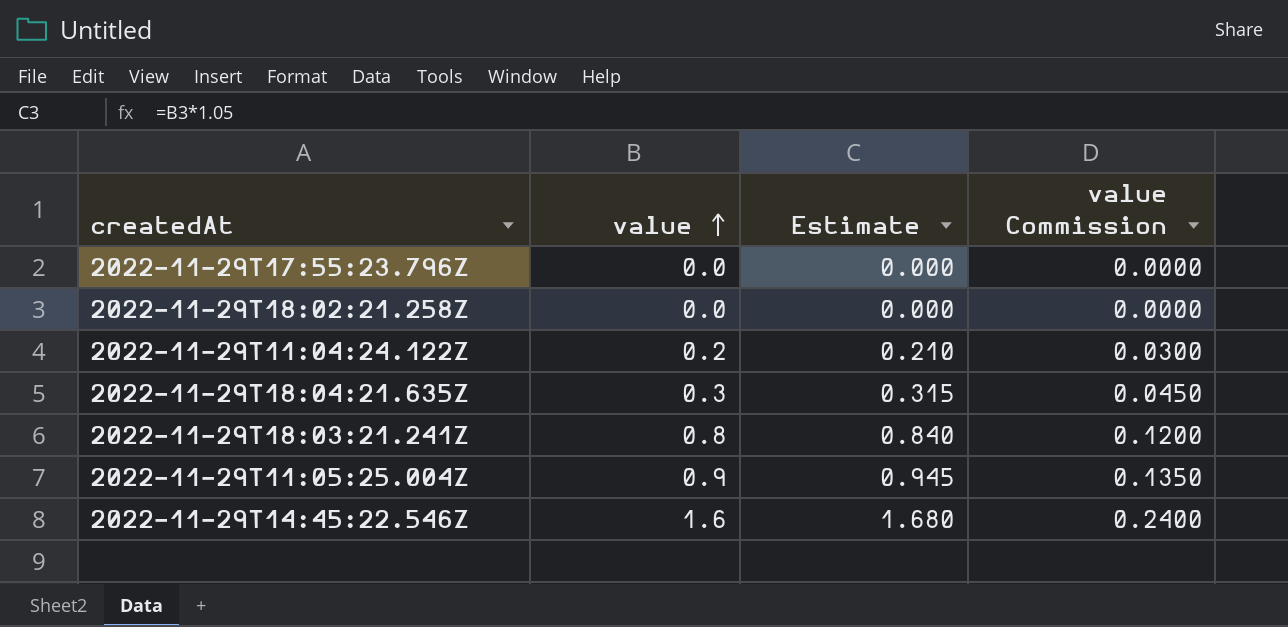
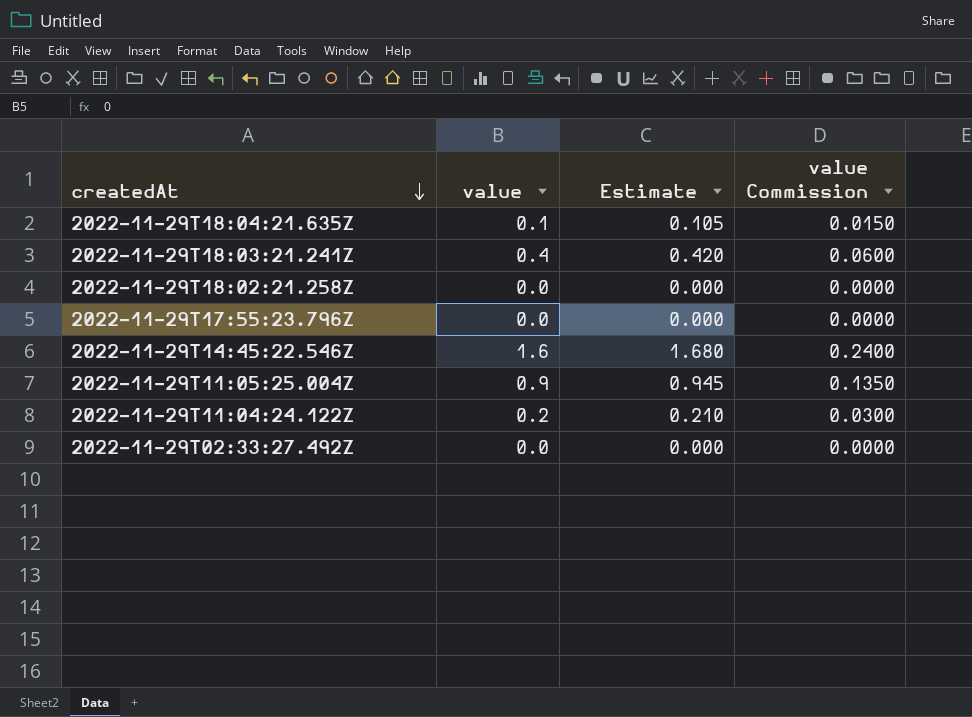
row order: value ascending -> createdAt descending
2022-11-29T18:04:21.635Z | value: 0.3 -> 0.1
2022-11-29T18:04:21.635Z | Estimate: 0.315 -> 0.105
2022-11-29T18:04:21.635Z | value Commission: 0.0450 -> 0.0150
2022-11-29T18:03:21.241Z | value: 0.8 -> 0.4
2022-11-29T18:03:21.241Z | Estimate: 0.840 -> 0.420
2022-11-29T18:03:21.241Z | value Commission: 0.1200 -> 0.0600
row 2022-11-29T02:33:27.492Z: none -> 0.0 | 0.000 | 0.0000

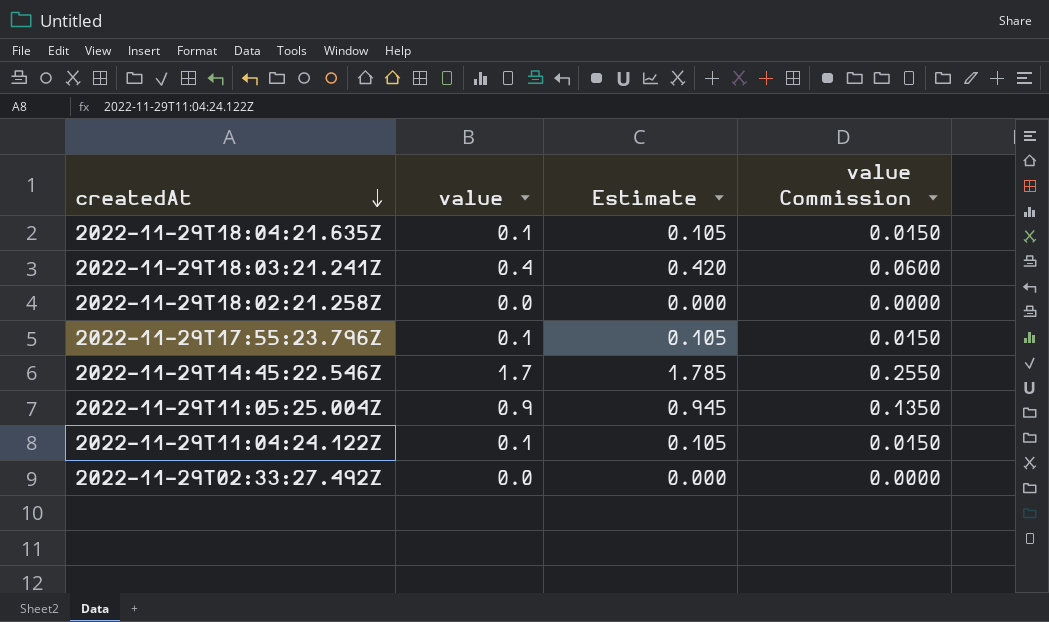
2022-11-29T17:55:23.796Z | value: 0.0 -> 0.1
2022-11-29T17:55:23.796Z | Estimate: 0.000 -> 0.105
2022-11-29T17:55:23.796Z | value Commission: 0.0000 -> 0.0150
2022-11-29T14:45:22.546Z | value: 1.6 -> 1.7
2022-11-29T14:45:22.546Z | Estimate: 1.680 -> 1.785
2022-11-29T14:45:22.546Z | value Commission: 0.2400 -> 0.2550
2022-11-29T11:04:24.122Z | value: 0.2 -> 0.1
2022-11-29T11:04:24.122Z | Estimate: 0.210 -> 0.105
2022-11-29T11:04:24.122Z | value Commission: 0.0300 -> 0.0150

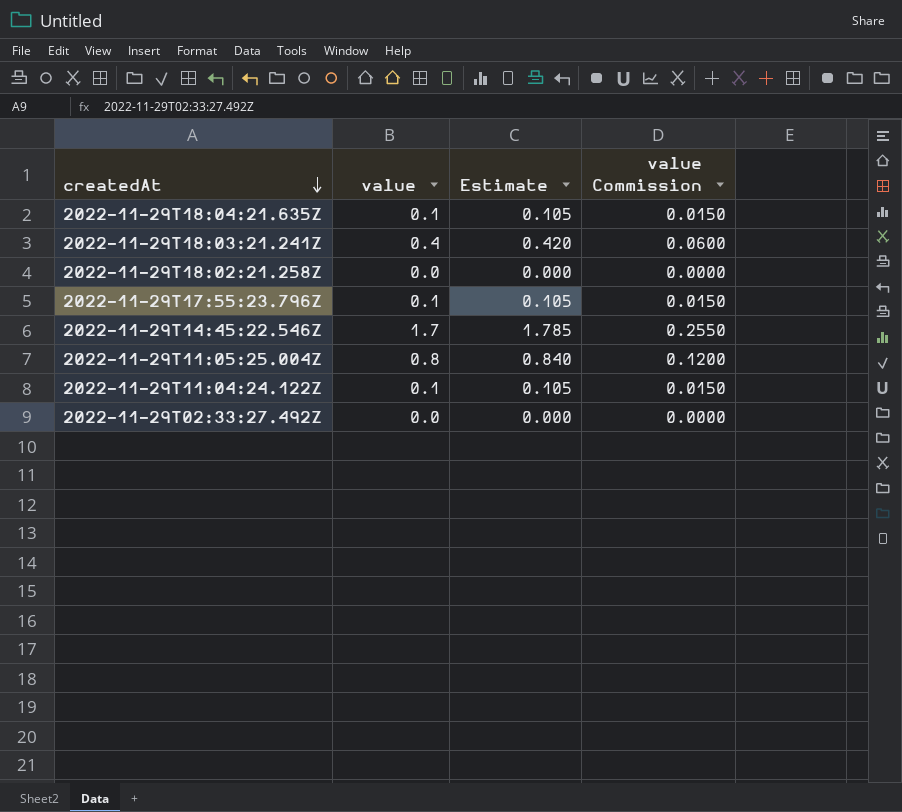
2022-11-29T11:05:25.004Z | value: 0.9 -> 0.8
2022-11-29T11:05:25.004Z | Estimate: 0.945 -> 0.840
2022-11-29T11:05:25.004Z | value Commission: 0.1350 -> 0.1200

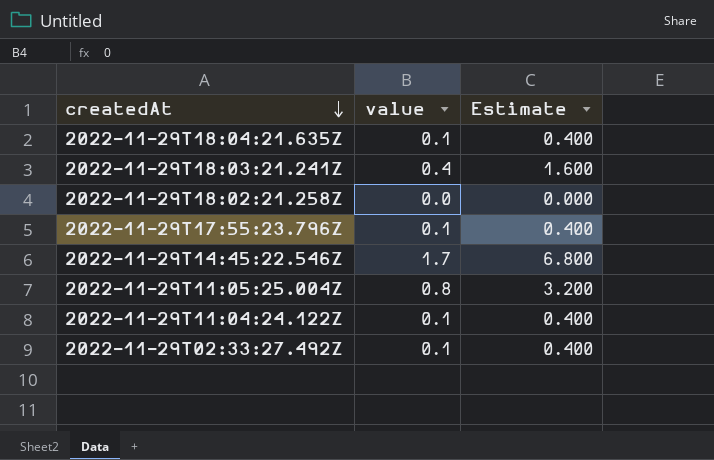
column value Commission | formula: [value] * 0.15 -> none
column Estimate | formula: [value] * 1.05 -> [value] * 4
2022-11-29T02:33:27.492Z | value: 0.0 -> 0.1

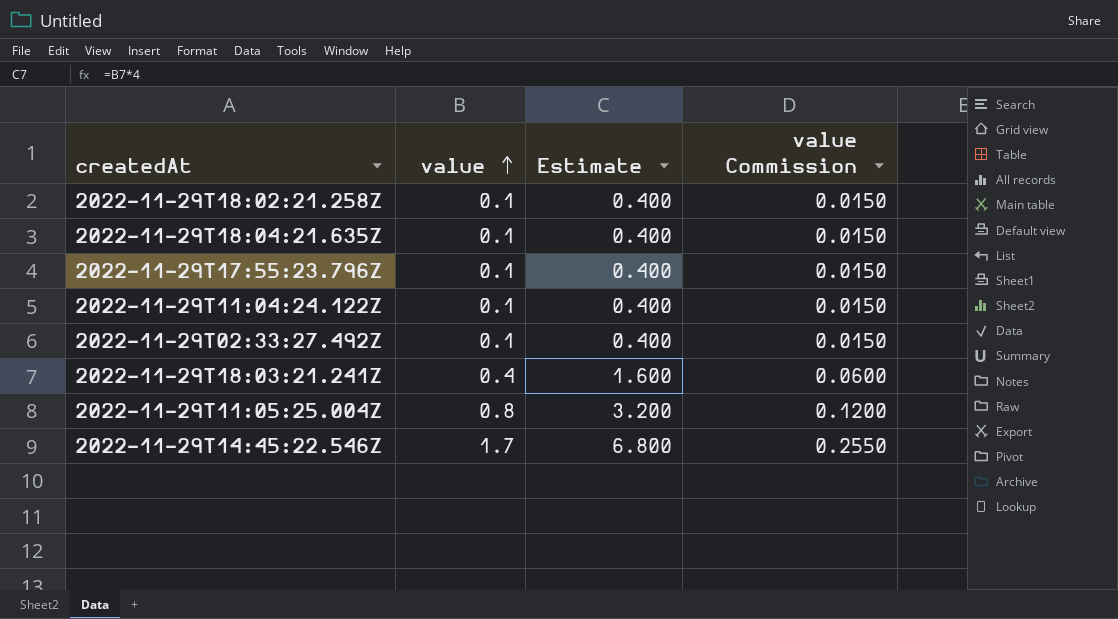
row order: createdAt descending -> value ascending
column value Commission | formula: none -> [value] * 0.15
2022-11-29T18:02:21.258Z | value: 0.0 -> 0.1
2022-11-29T18:02:21.258Z | Estimate: 0.000 -> 0.400

